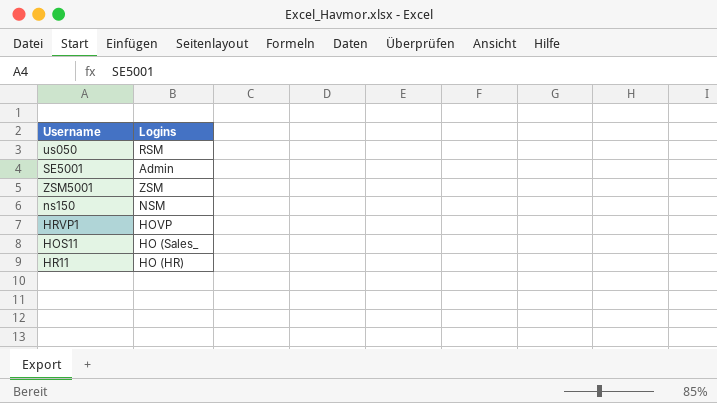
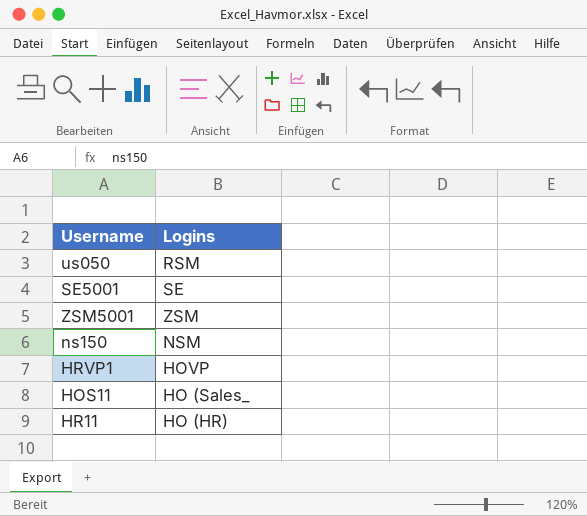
SE5001 | Logins: Admin -> SE

